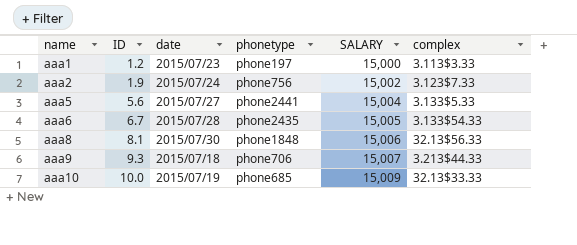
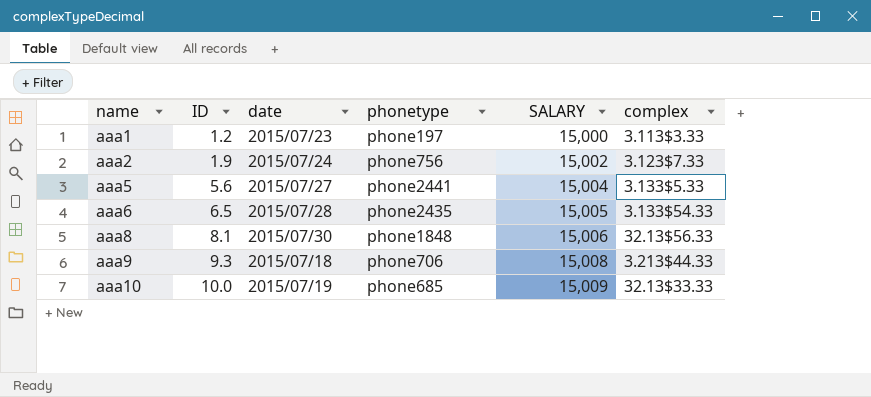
aaa6 | ID: 6.7 -> 6.5
aaa9 | SALARY: 15,007 -> 15,008

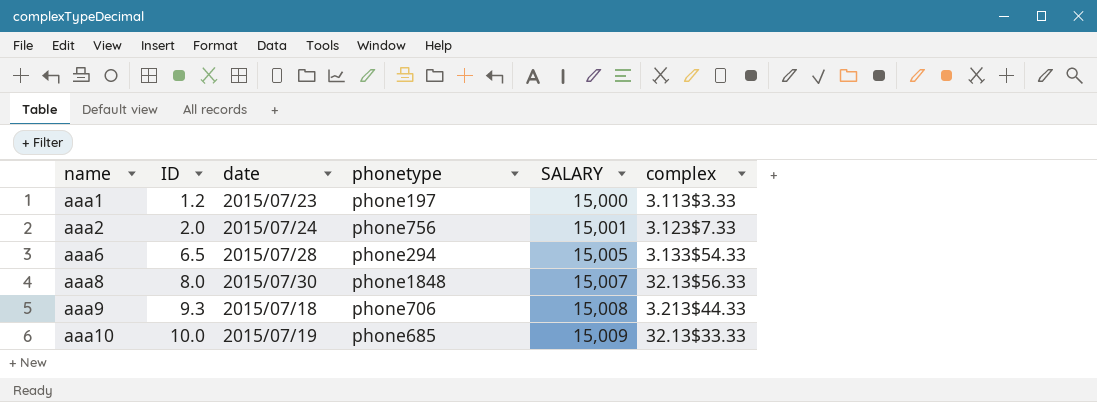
row aaa5: 5.6 | 2015/07/27 | phone2441 | 15,004 | 3.133$5.33 -> none
aaa2 | ID: 1.9 -> 2.0
aaa2 | SALARY: 15,002 -> 15,001
aaa6 | phonetype: phone2435 -> phone294
aaa8 | ID: 8.1 -> 8.0
aaa8 | SALARY: 15,006 -> 15,007

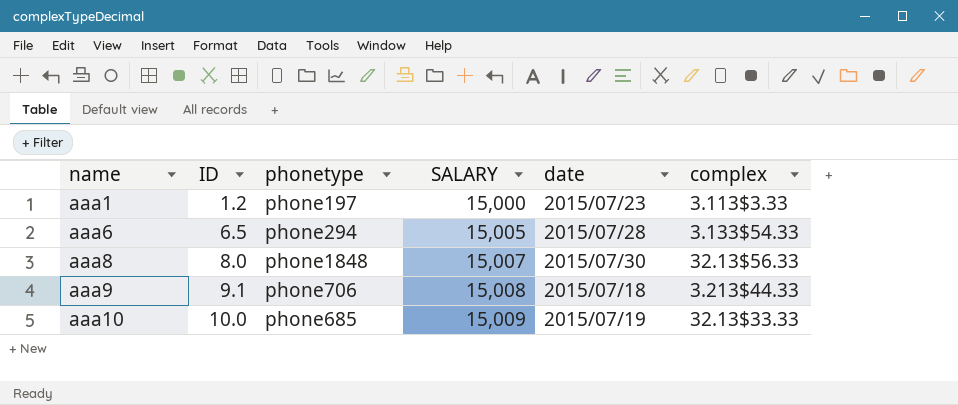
column date | position: 3 -> 5
row aaa2: 2.0 | 2015/07/24 | phone756 | 15,001 | 3.123$7.33 -> none
aaa9 | ID: 9.3 -> 9.1

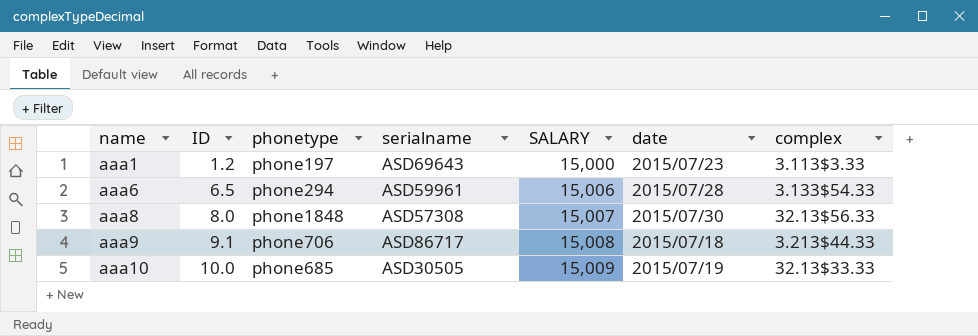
column serialname | position: none -> 4
aaa6 | SALARY: 15,005 -> 15,006

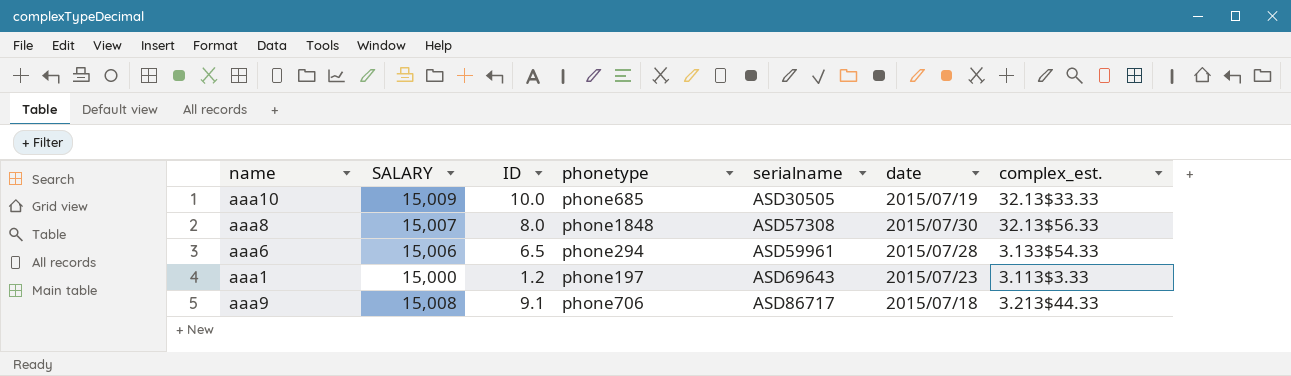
row order: name ascending -> serialname ascending
column SALARY | position: 5 -> 2
column name: complex -> complex_est.

